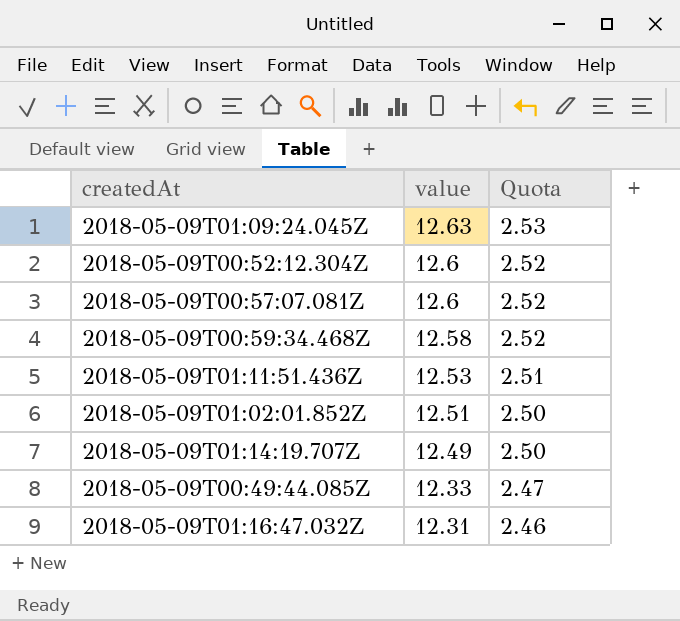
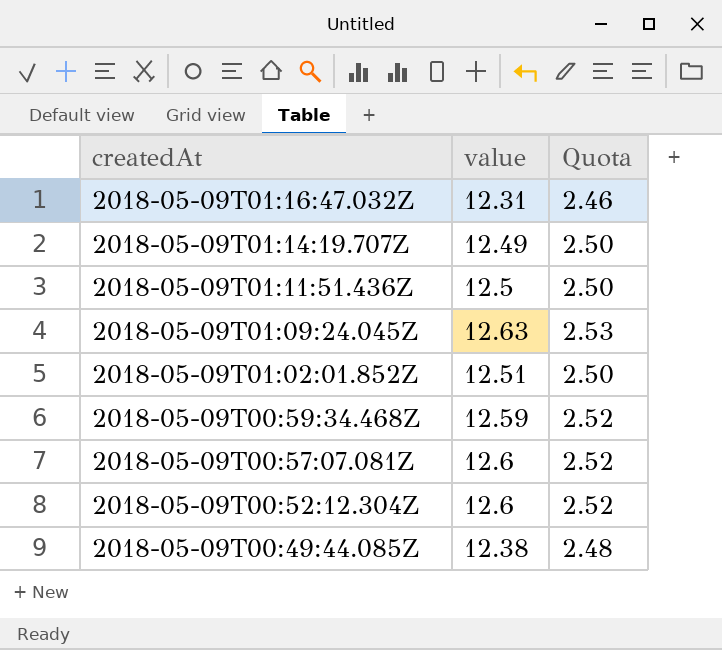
row order: value descending -> createdAt descending
2018-05-09T01:11:51.436Z | value: 12.53 -> 12.5
2018-05-09T01:11:51.436Z | Quota: 2.51 -> 2.50
2018-05-09T00:59:34.468Z | value: 12.58 -> 12.59
2018-05-09T00:49:44.085Z | value: 12.33 -> 12.38
2018-05-09T00:49:44.085Z | Quota: 2.47 -> 2.48

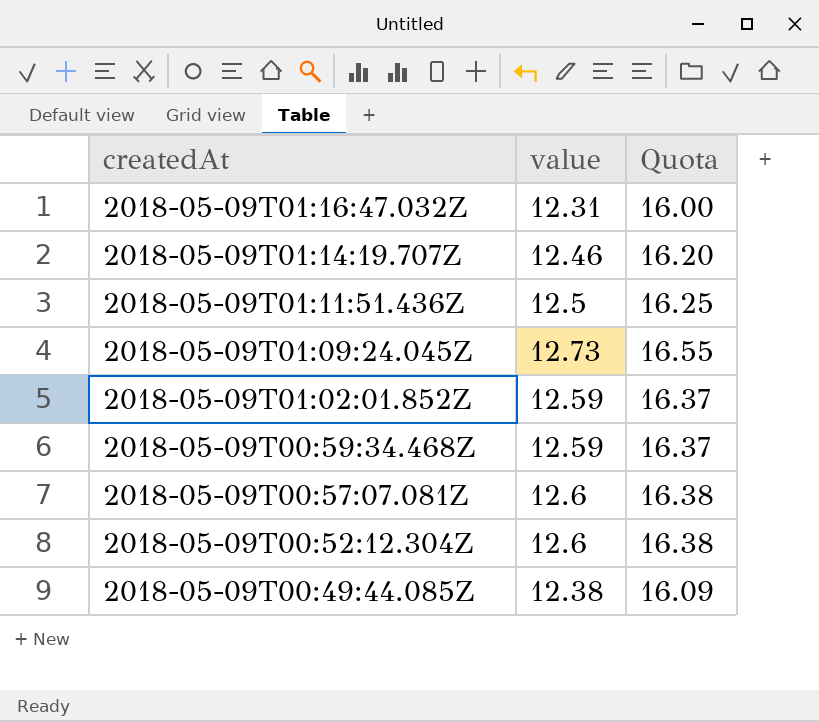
column Quota | formula: [value] * 0.2 -> [value] * 1.3
2018-05-09T01:14:19.707Z | value: 12.49 -> 12.46
2018-05-09T01:09:24.045Z | value: 12.63 -> 12.73
2018-05-09T01:02:01.852Z | value: 12.51 -> 12.59

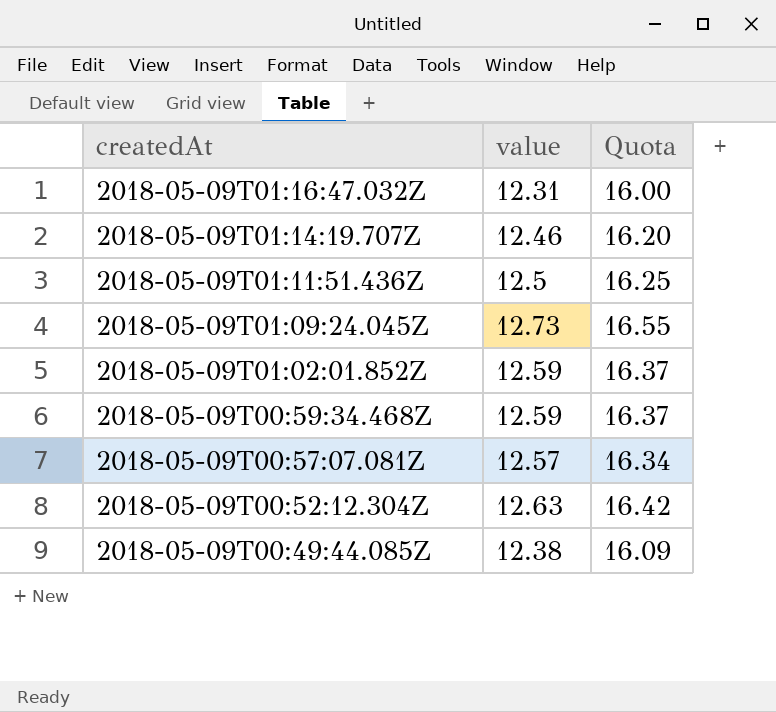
2018-05-09T00:57:07.081Z | value: 12.6 -> 12.57
2018-05-09T00:57:07.081Z | Quota: 16.38 -> 16.34
2018-05-09T00:52:12.304Z | value: 12.6 -> 12.63
2018-05-09T00:52:12.304Z | Quota: 16.38 -> 16.42

